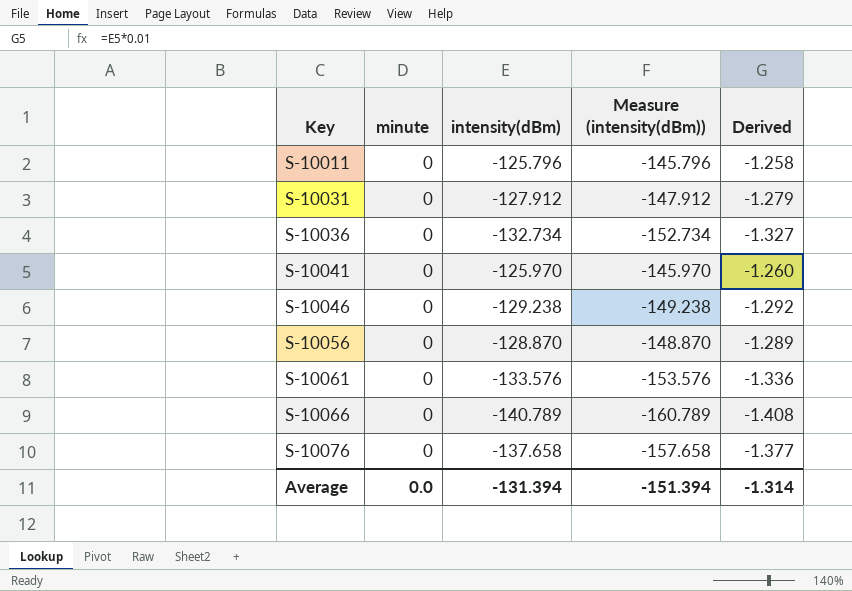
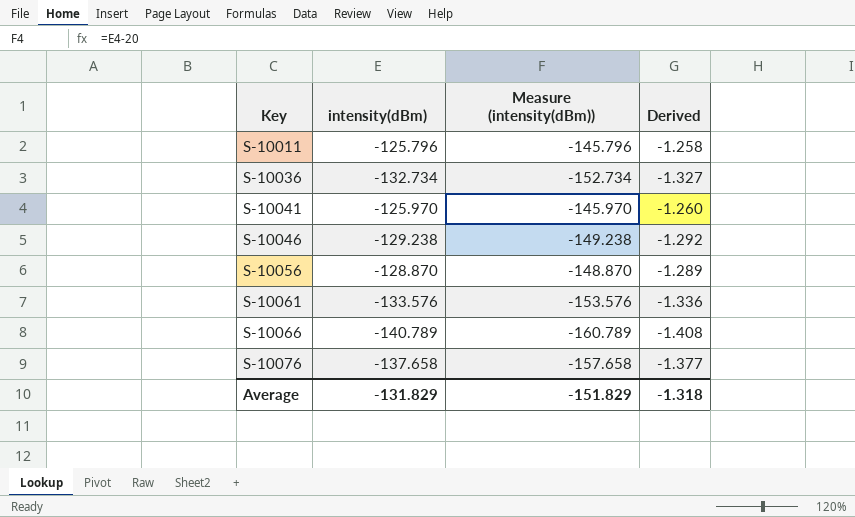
column minute | position: 2 -> none
row S-10031: 0 | -127.912 | -147.912 | -1.279 -> none
Average | intensity(dBm): -131.394 -> -131.829
Average | Measure (intensity(dBm)): -151.394 -> -151.829
Average | Derived: -1.314 -> -1.318

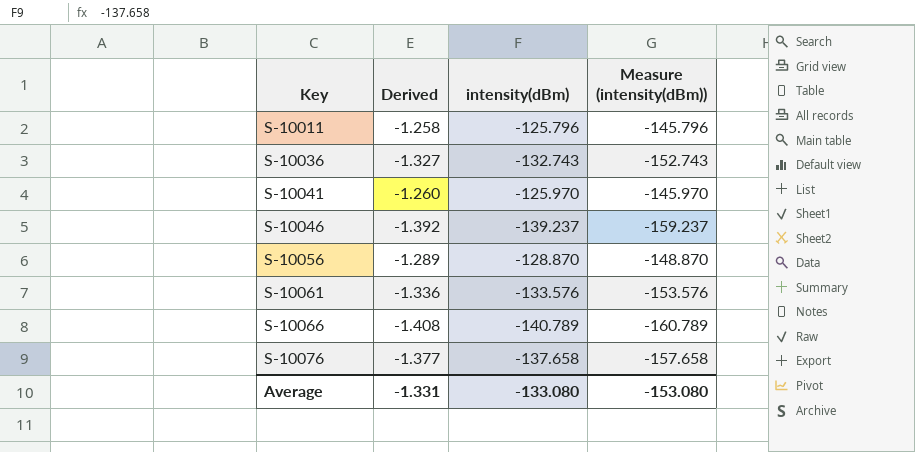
column Derived | position: 4 -> 2
S-10036 | intensity(dBm): -132.734 -> -132.743
S-10036 | Measure (intensity(dBm)): -152.734 -> -152.743
S-10046 | Derived: -1.292 -> -1.392
S-10046 | intensity(dBm): -129.238 -> -139.237
S-10046 | Measure (intensity(dBm)): -149.238 -> -159.237
Average | Derived: -1.318 -> -1.331
Average | intensity(dBm): -131.829 -> -133.080
Average | Measure (intensity(dBm)): -151.829 -> -153.080

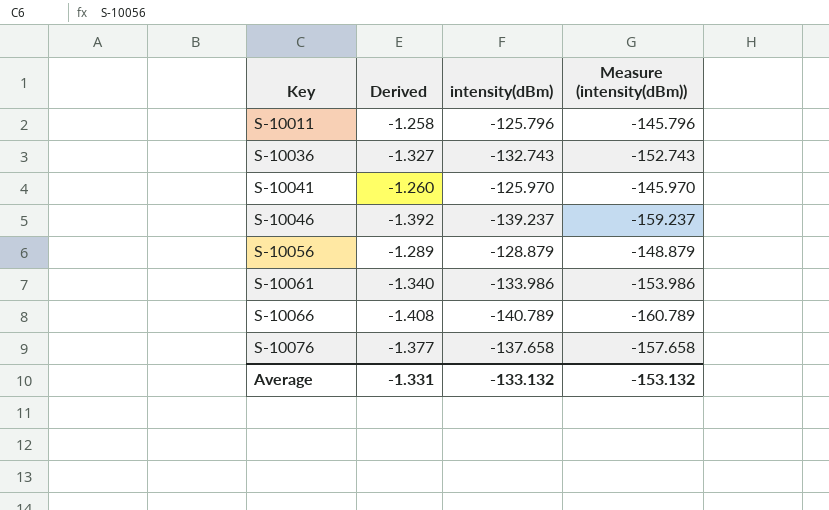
S-10056 | intensity(dBm): -128.870 -> -128.879
S-10056 | Measure (intensity(dBm)): -148.870 -> -148.879
S-10061 | Derived: -1.336 -> -1.340
S-10061 | intensity(dBm): -133.576 -> -133.986
S-10061 | Measure (intensity(dBm)): -153.576 -> -153.986
Average | intensity(dBm): -133.080 -> -133.132
Average | Measure (intensity(dBm)): -153.080 -> -153.132

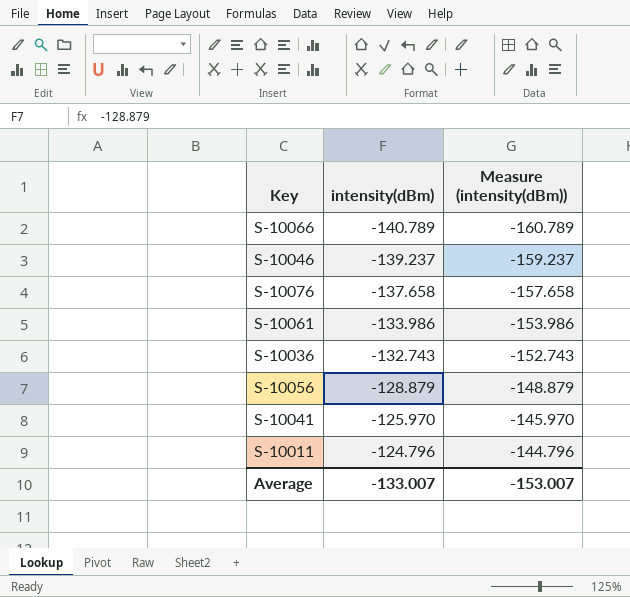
row order: Key ascending -> intensity(dBm) ascending
column Derived | formula: [intensity(dBm)] * 0.01 -> none
S-10011 | intensity(dBm): -125.796 -> -124.796
S-10011 | Measure (intensity(dBm)): -145.796 -> -144.796
Average | intensity(dBm): -133.132 -> -133.007
Average | Measure (intensity(dBm)): -153.132 -> -153.007

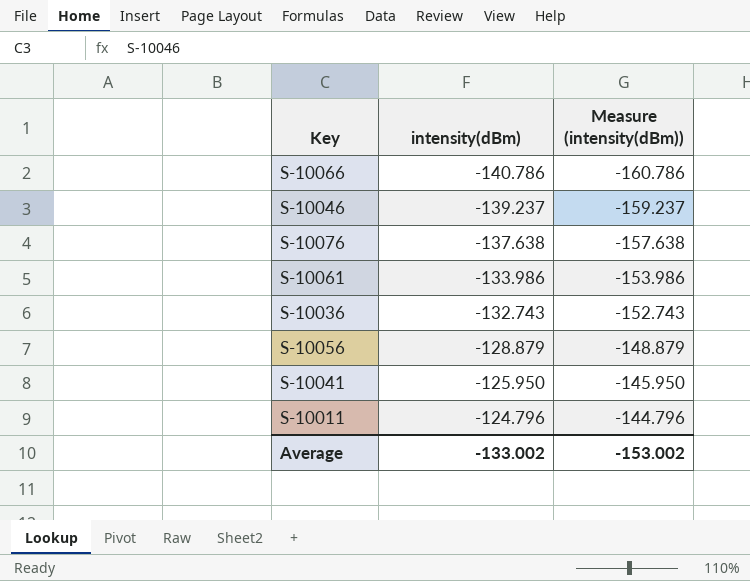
S-10066 | intensity(dBm): -140.789 -> -140.786
S-10066 | Measure (intensity(dBm)): -160.789 -> -160.786
S-10076 | intensity(dBm): -137.658 -> -137.638
S-10076 | Measure (intensity(dBm)): -157.658 -> -157.638
S-10041 | intensity(dBm): -125.970 -> -125.950
S-10041 | Measure (intensity(dBm)): -145.970 -> -145.950
Average | intensity(dBm): -133.007 -> -133.002
Average | Measure (intensity(dBm)): -153.007 -> -153.002

